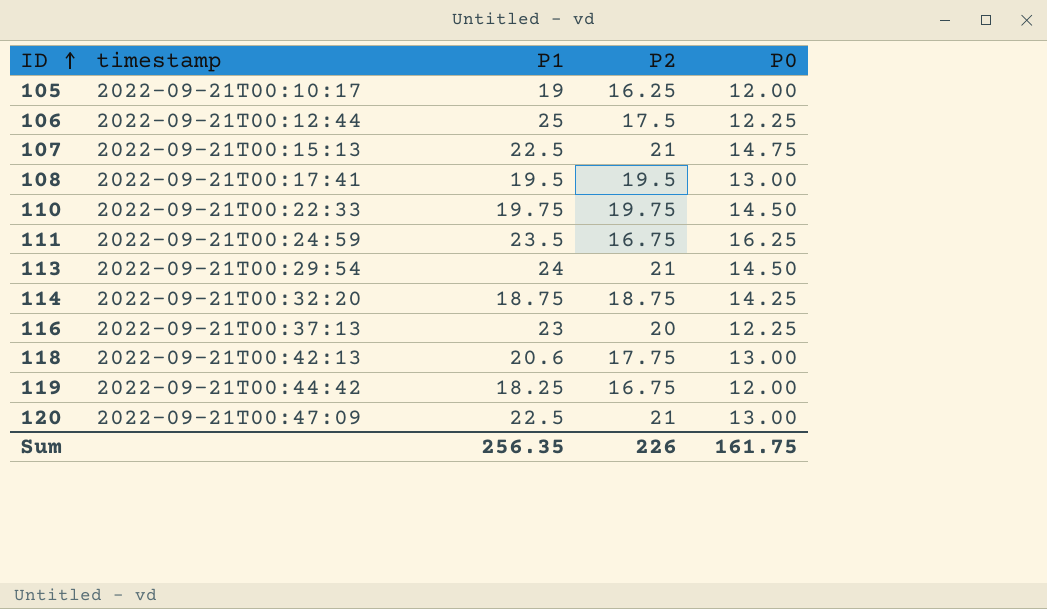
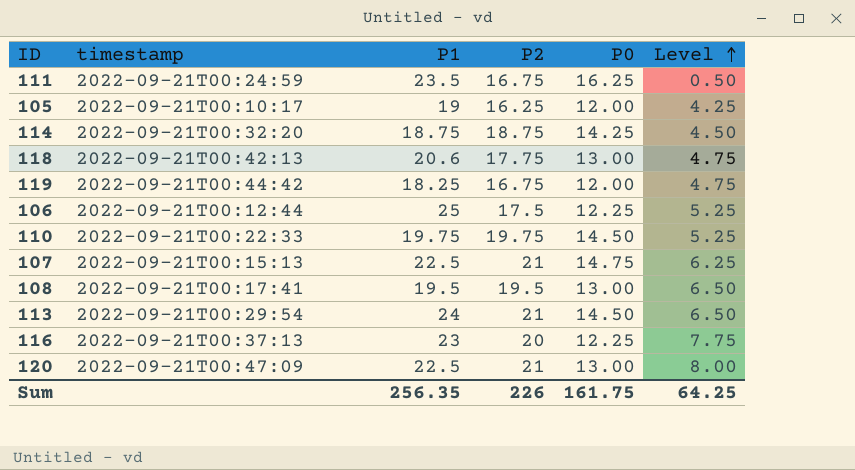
row order: ID ascending -> Level ascending
column Level | formula: none -> [P2] - [P0]

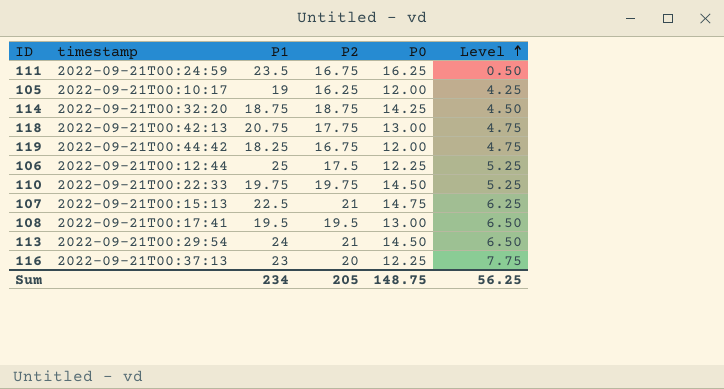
row 120: 2022-09-21T00:47:09 | 22.5 | 21 | 13.00 | 8.00 -> none
118 | P1: 20.6 -> 20.75
Sum | P1: 256.35 -> 234
Sum | P2: 226 -> 205
Sum | P0: 161.75 -> 148.75
Sum | Level: 64.25 -> 56.25

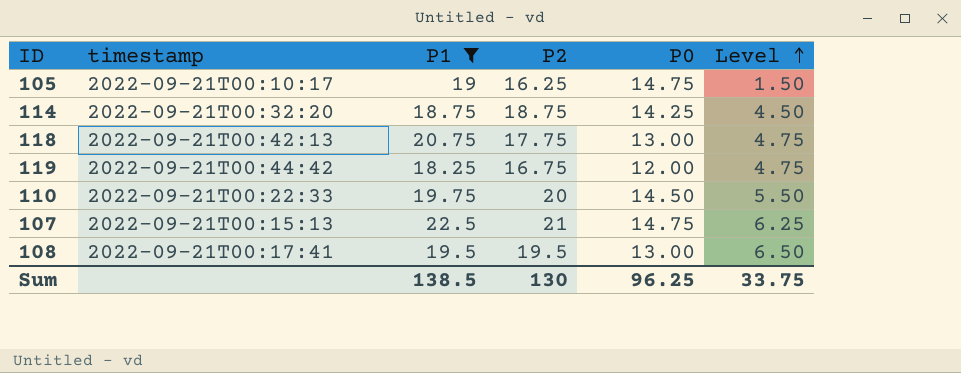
filter: none -> P1 <= 22.5
105 | P0: 12.00 -> 14.75
105 | Level: 4.25 -> 1.50
110 | P2: 19.75 -> 20
110 | Level: 5.25 -> 5.50
Sum | P1: 234 -> 138.5
Sum | P2: 205 -> 130
Sum | P0: 148.75 -> 96.25
Sum | Level: 56.25 -> 33.75

